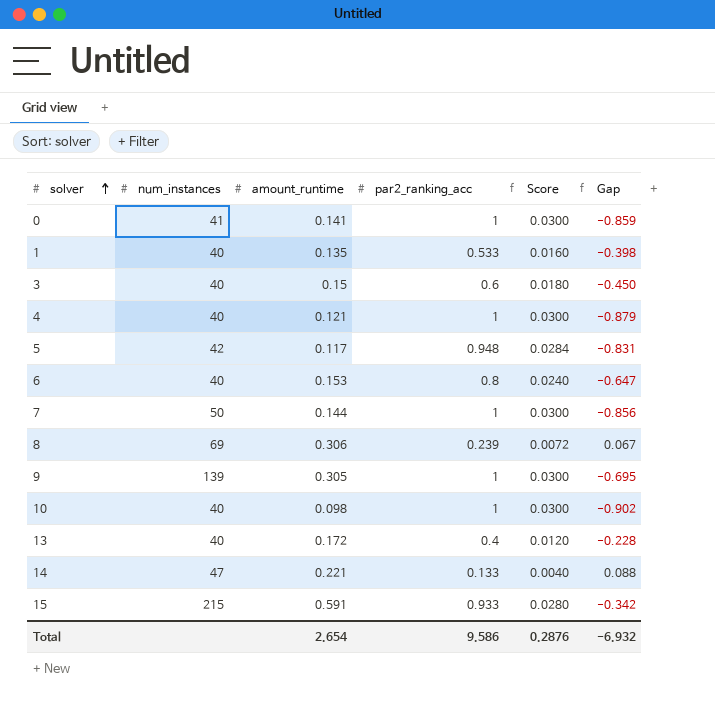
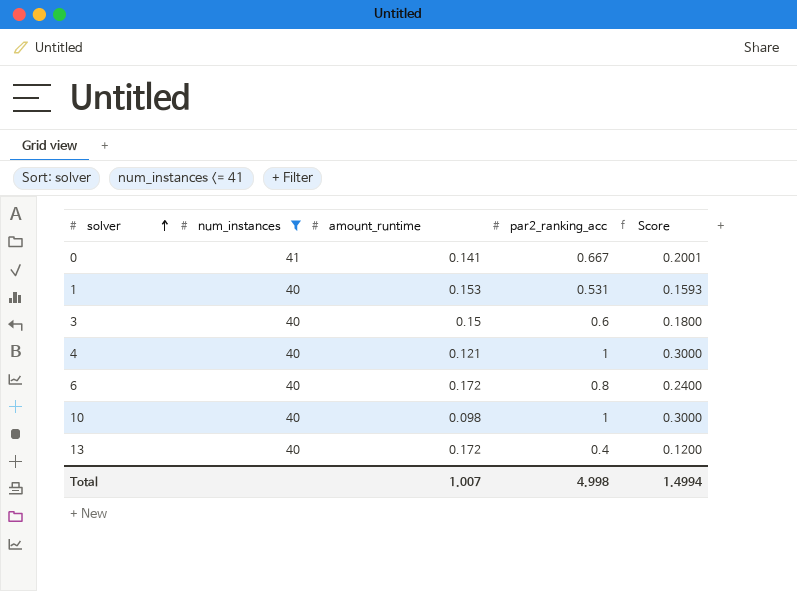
filter: none -> num_instances <= 41
column Gap | formula: [amount_runtime] - [par2_ranking_acc] -> none
column Score | formula: [par2_ranking_acc] * 0.03 -> [par2_ranking_acc] * 0.3
0 | par2_ranking_acc: 1 -> 0.667
1 | amount_runtime: 0.135 -> 0.153
1 | par2_ranking_acc: 0.533 -> 0.531
6 | amount_runtime: 0.153 -> 0.172
Total | amount_runtime: 2.654 -> 1.007
Total | par2_ranking_acc: 9.586 -> 4.998
Total | Score: 0.2876 -> 1.4994

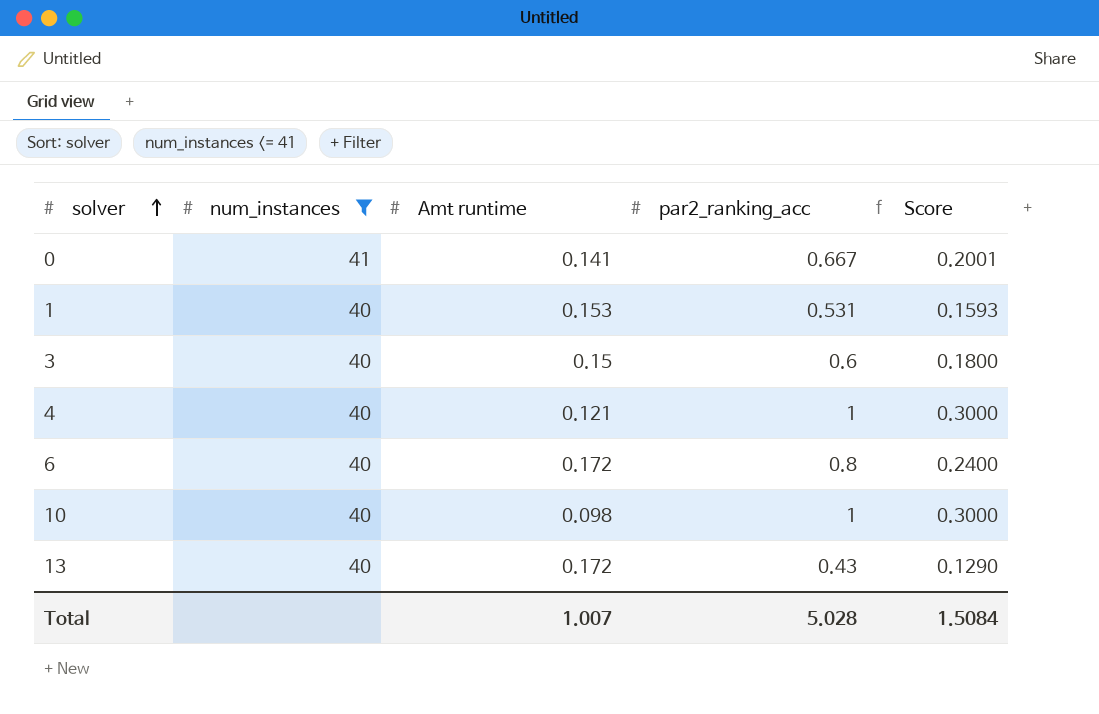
column name: amount_runtime -> Amt runtime
13 | par2_ranking_acc: 0.4 -> 0.43
13 | Score: 0.1200 -> 0.1290
Total | par2_ranking_acc: 4.998 -> 5.028
Total | Score: 1.4994 -> 1.5084

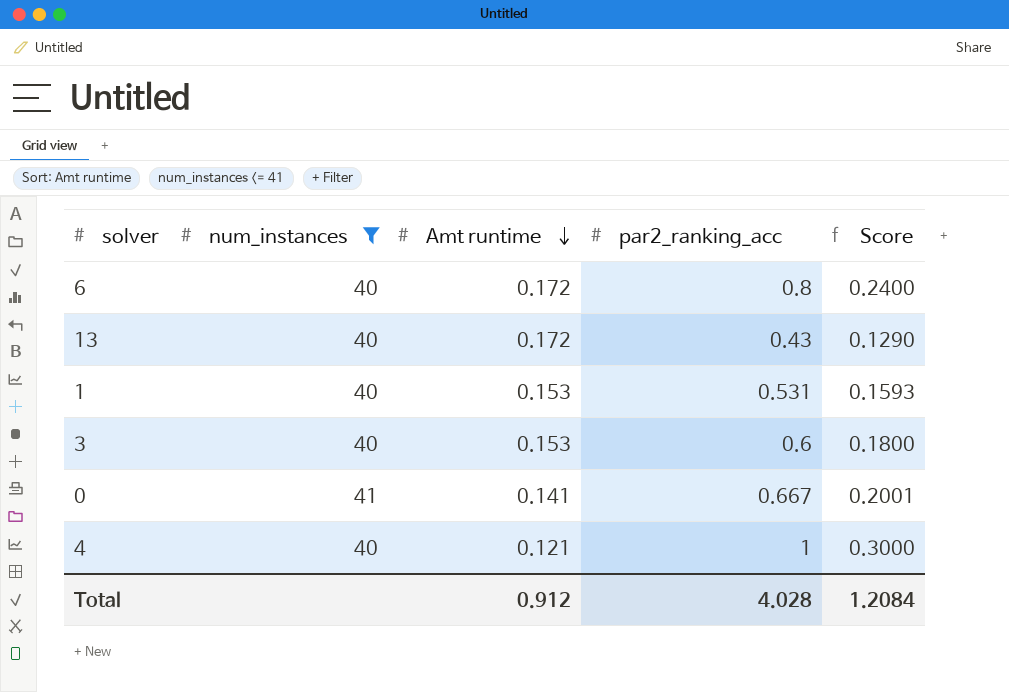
row order: solver ascending -> Amt runtime descending
row 10: 40 | 0.098 | 1 | 0.3000 -> none
3 | Amt runtime: 0.15 -> 0.153
Total | Amt runtime: 1.007 -> 0.912
Total | par2_ranking_acc: 5.028 -> 4.028
Total | Score: 1.5084 -> 1.2084

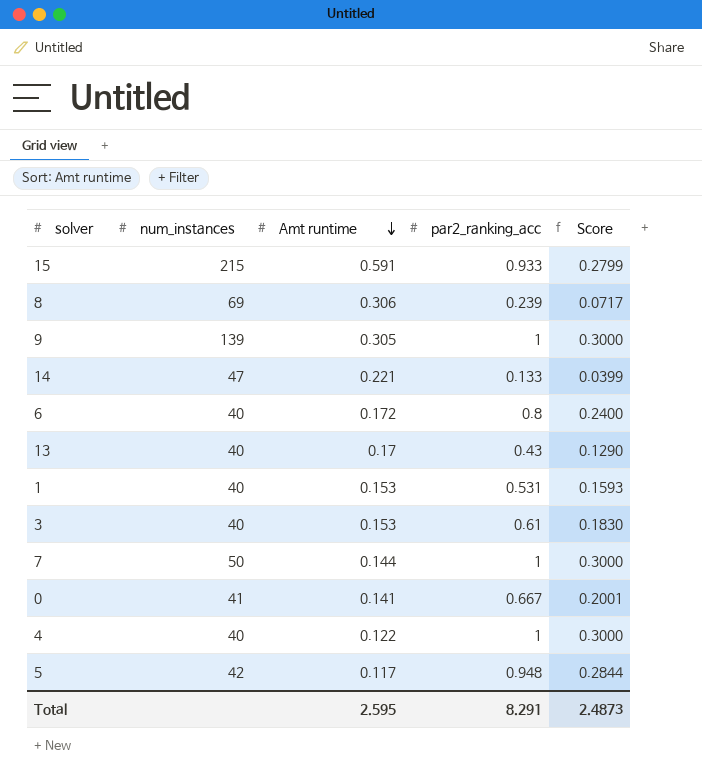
filter: num_instances <= 41 -> none
13 | Amt runtime: 0.172 -> 0.17
3 | par2_ranking_acc: 0.6 -> 0.61
3 | Score: 0.1800 -> 0.1830
4 | Amt runtime: 0.121 -> 0.122
Total | Amt runtime: 0.912 -> 2.595
Total | par2_ranking_acc: 4.028 -> 8.291
Total | Score: 1.2084 -> 2.4873

